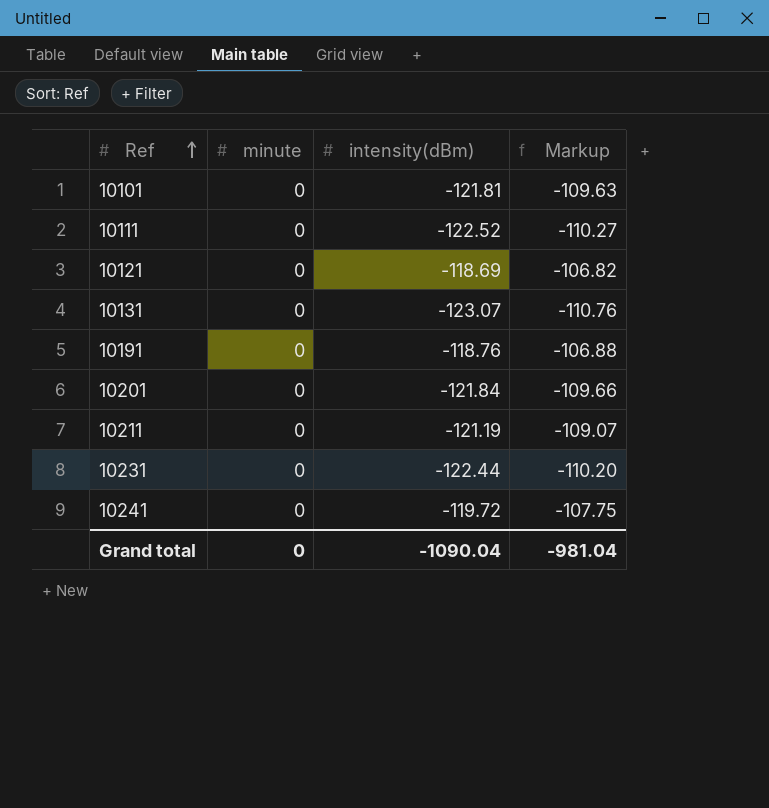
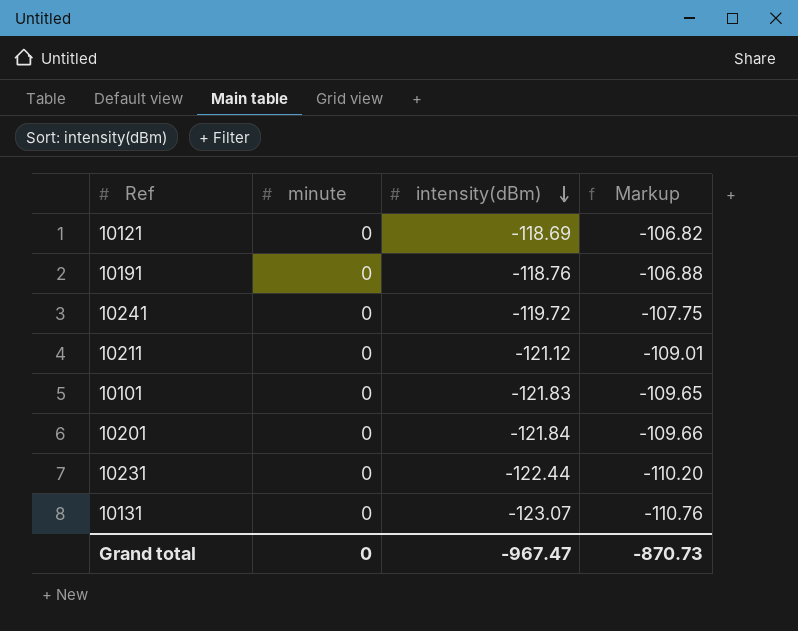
row order: Ref ascending -> intensity(dBm) descending
row 10111: 0 | -122.52 | -110.27 -> none
10211 | intensity(dBm): -121.19 -> -121.12
10211 | Markup: -109.07 -> -109.01
10101 | intensity(dBm): -121.81 -> -121.83
10101 | Markup: -109.63 -> -109.65
Grand total | intensity(dBm): -1090.04 -> -967.47
Grand total | Markup: -981.04 -> -870.73

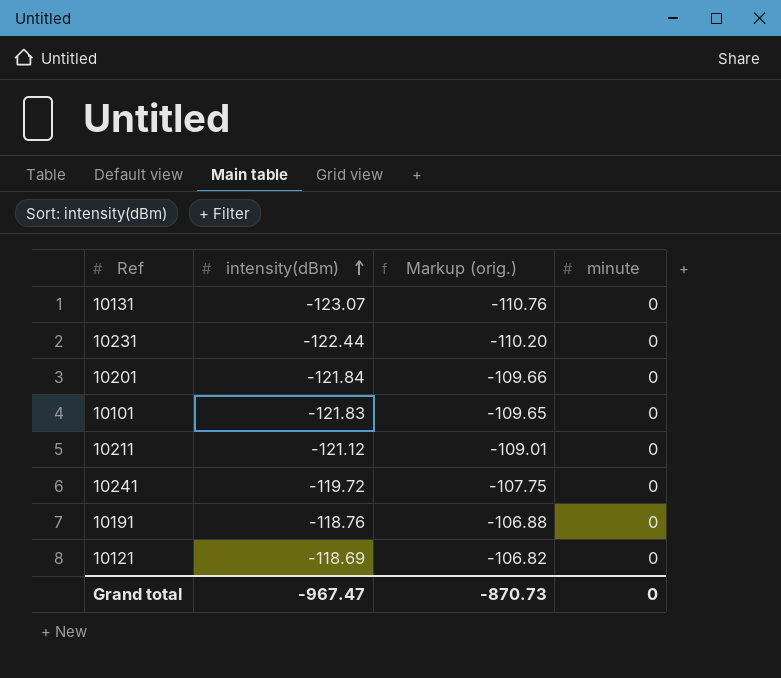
row order: intensity(dBm) descending -> intensity(dBm) ascending
column name: Markup -> Markup (orig.)
column minute | position: 2 -> 4

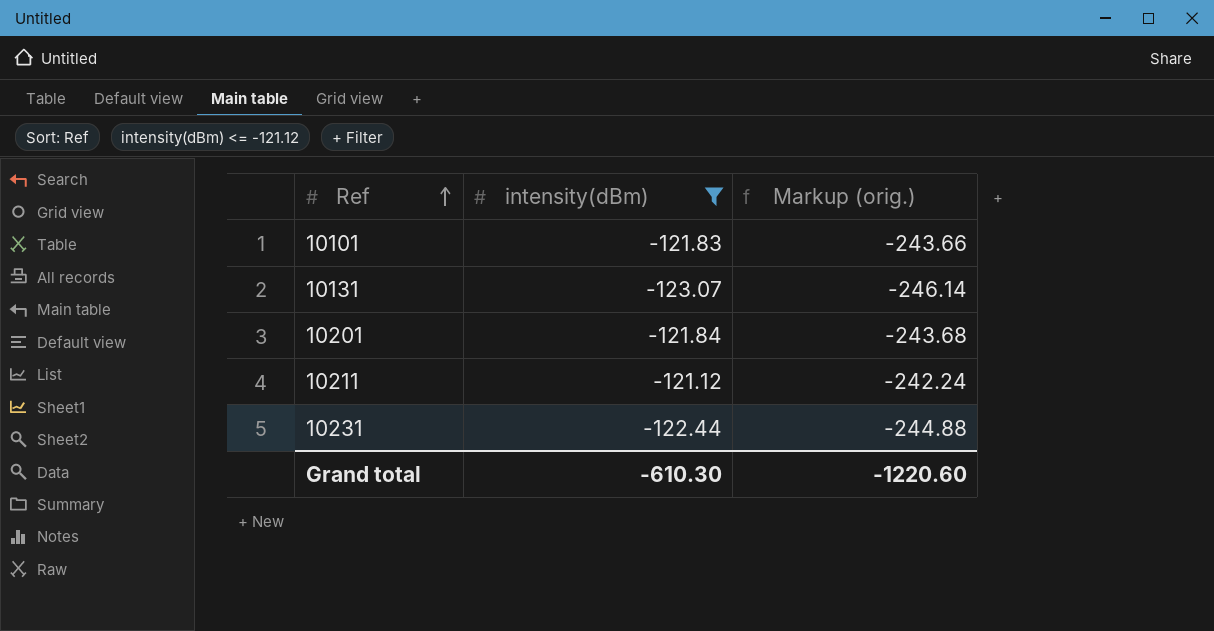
filter: none -> intensity(dBm) <= -121.12
row order: intensity(dBm) ascending -> Ref ascending
column minute | position: 4 -> none
column Markup (orig.) | formula: [intensity(dBm)] * 0.9 -> [intensity(dBm)] * 2
Grand total | intensity(dBm): -967.47 -> -610.30
Grand total | Markup (orig.): -870.73 -> -1220.60

